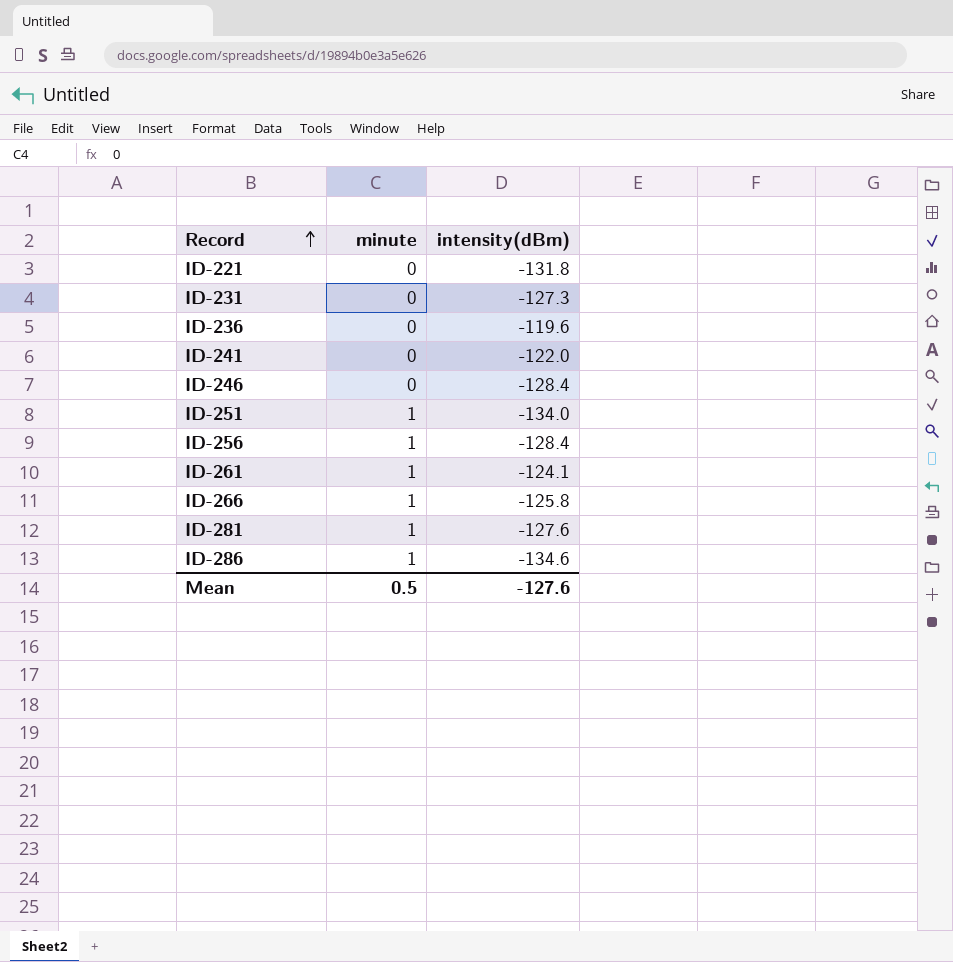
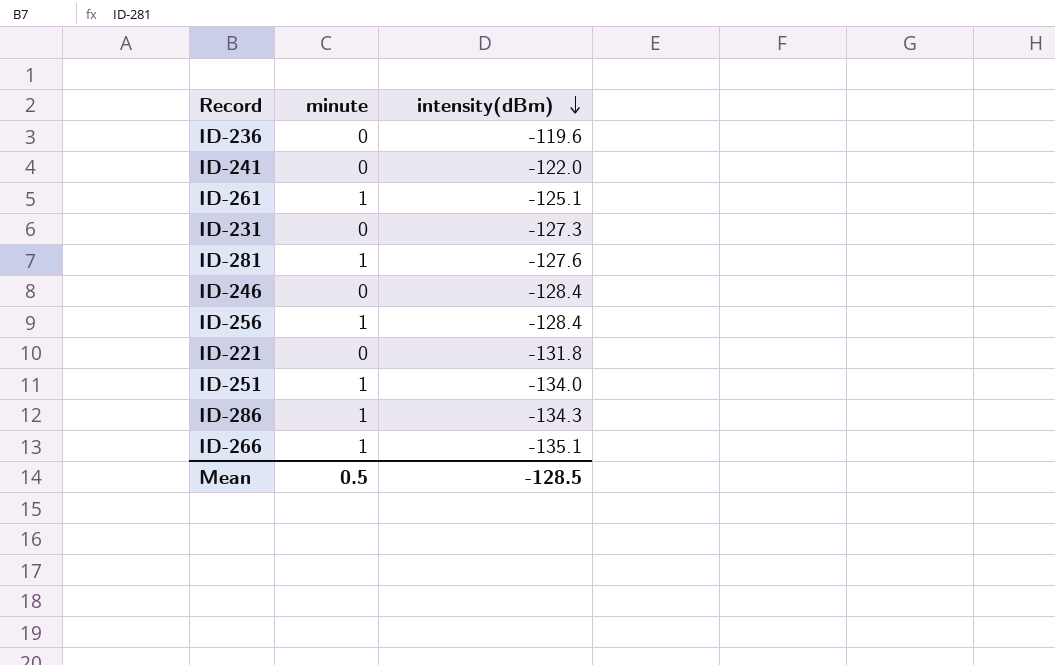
row order: Record ascending -> intensity(dBm) descending
ID-261 | intensity(dBm): -124.1 -> -125.1
ID-286 | intensity(dBm): -134.6 -> -134.3
ID-266 | intensity(dBm): -125.8 -> -135.1
Mean | intensity(dBm): -127.6 -> -128.5

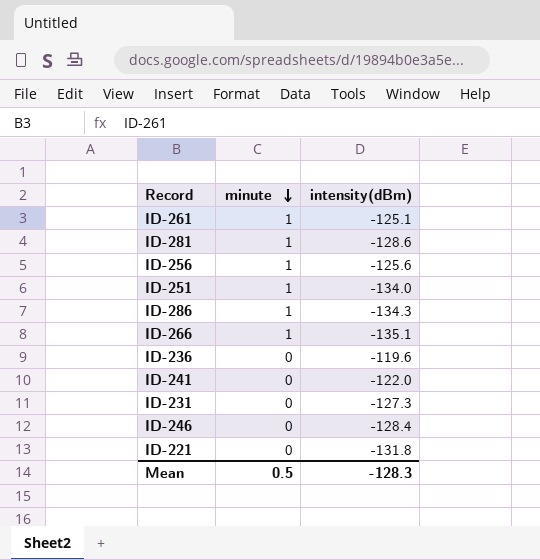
row order: intensity(dBm) descending -> minute descending
ID-281 | intensity(dBm): -127.6 -> -128.6
ID-256 | intensity(dBm): -128.4 -> -125.6
Mean | intensity(dBm): -128.5 -> -128.3

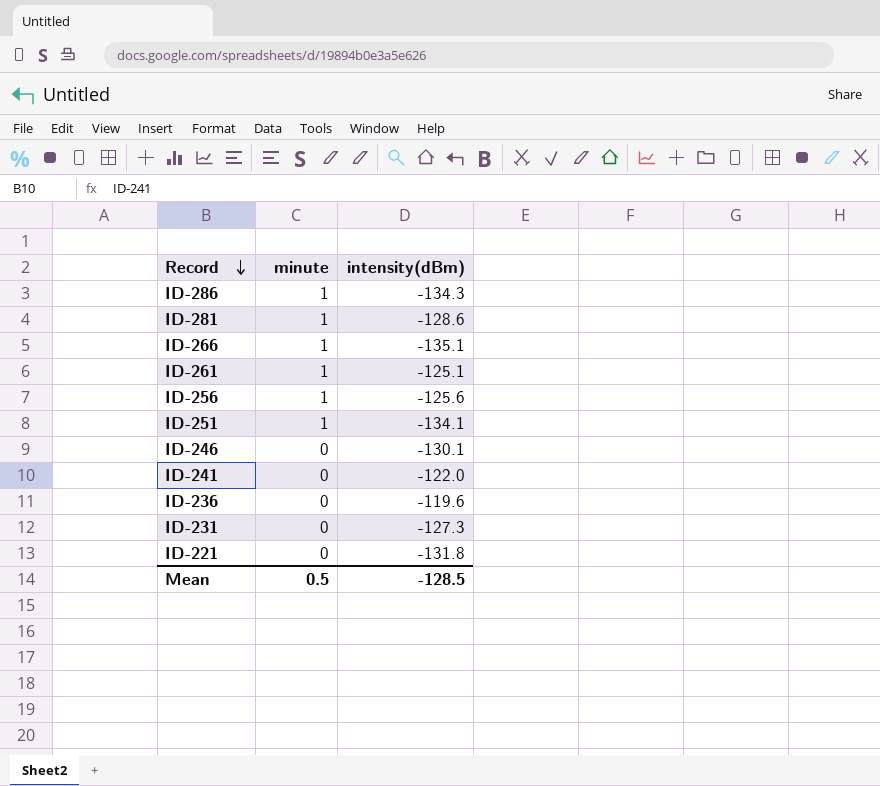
row order: minute descending -> Record descending
ID-251 | intensity(dBm): -134.0 -> -134.1
ID-246 | intensity(dBm): -128.4 -> -130.1
Mean | intensity(dBm): -128.3 -> -128.5

